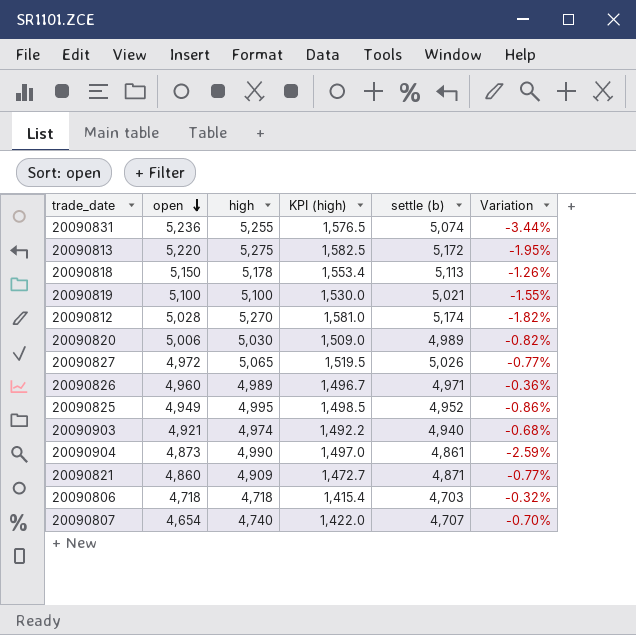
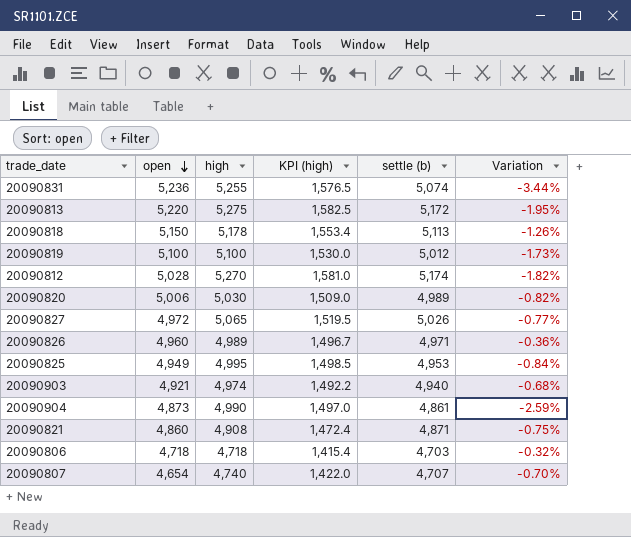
20090819 | settle (b): 5,021 -> 5,012
20090819 | Variation: -1.55% -> -1.73%
20090825 | settle (b): 4,952 -> 4,953
20090825 | Variation: -0.86% -> -0.84%
20090821 | high: 4,909 -> 4,908
20090821 | KPI (high): 1,472.7 -> 1,472.4
20090821 | Variation: -0.77% -> -0.75%

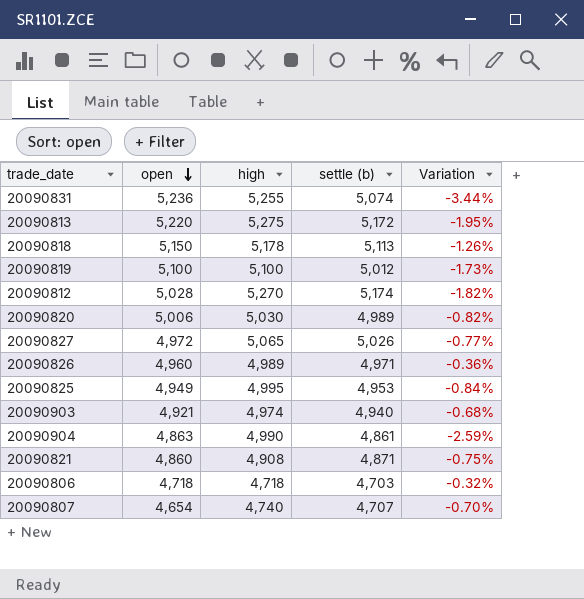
column KPI (high) | formula: [high] * 0.3 -> none
20090904 | open: 4,873 -> 4,863

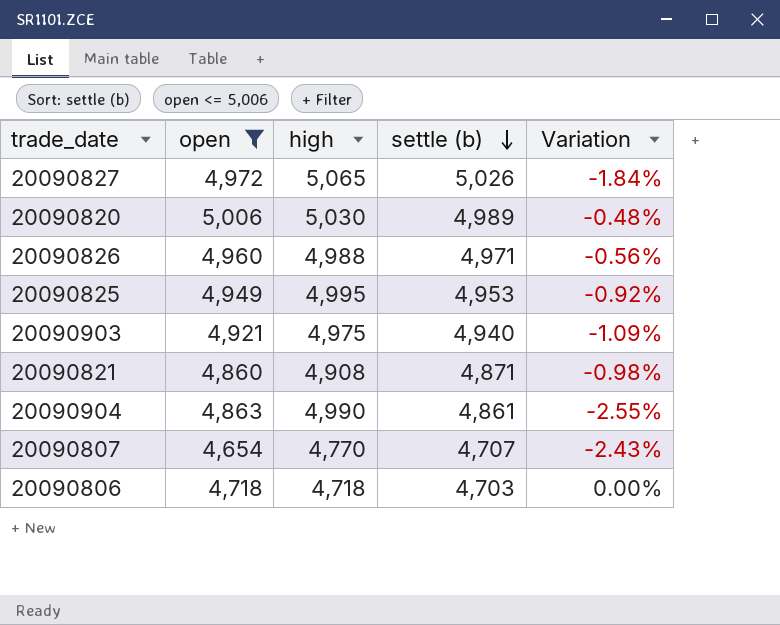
filter: none -> open <= 5,006
row order: open descending -> settle (b) descending
column Variation | formula: ([settle (b)] - [high]) / [high] -> ([open] - [high]) / [high]
20090826 | high: 4,989 -> 4,988
20090903 | high: 4,974 -> 4,975
20090807 | high: 4,740 -> 4,770

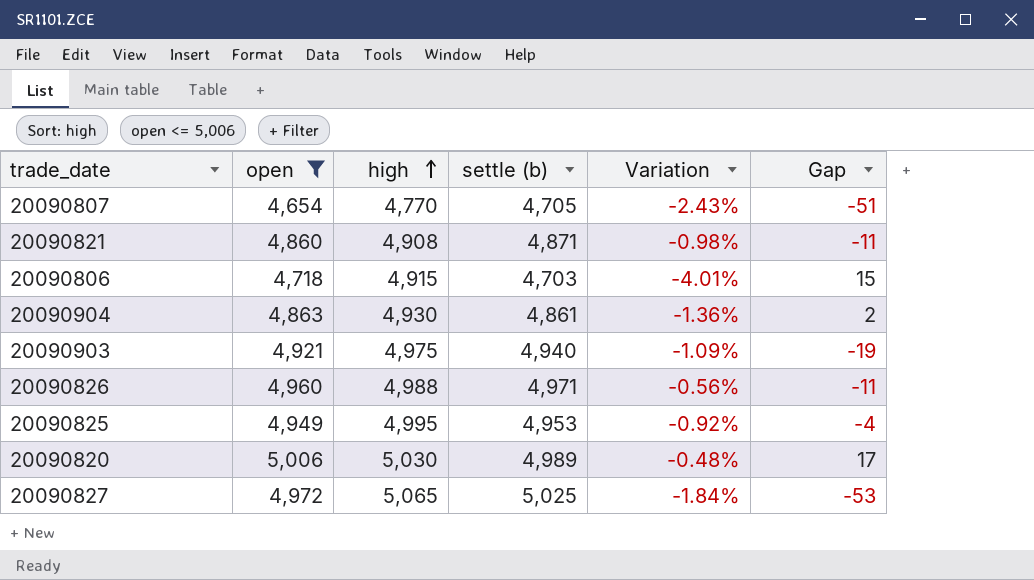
row order: settle (b) descending -> high ascending
column Gap | formula: none -> [open] - [settle (b)]
20090807 | settle (b): 4,707 -> 4,705
20090806 | high: 4,718 -> 4,915
20090806 | Variation: 0.00% -> -4.01%
20090904 | high: 4,990 -> 4,930
20090904 | Variation: -2.55% -> -1.36%
20090827 | settle (b): 5,026 -> 5,025

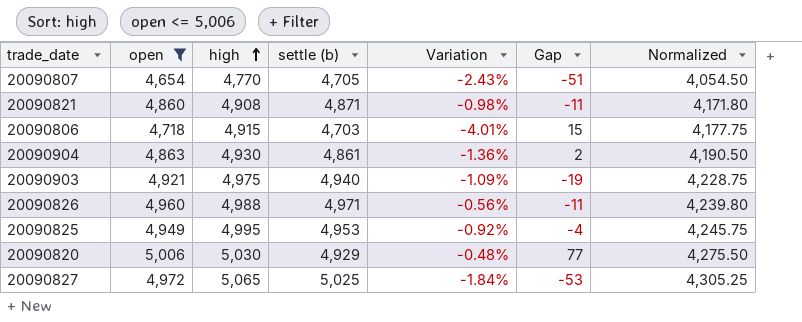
column Normalized | formula: none -> [high] * 0.85
20090820 | settle (b): 4,989 -> 4,929
20090820 | Gap: 17 -> 77

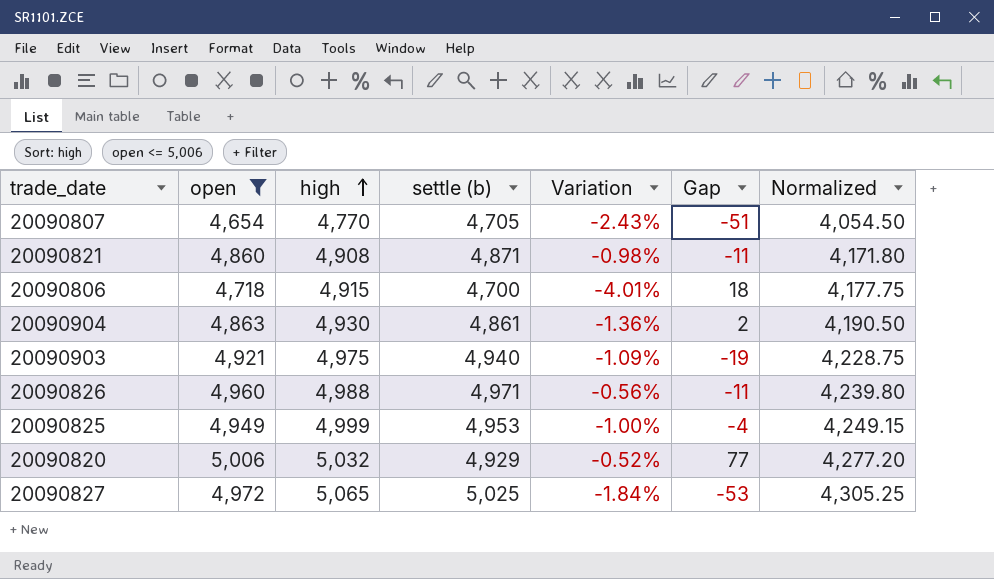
20090806 | settle (b): 4,703 -> 4,700
20090806 | Gap: 15 -> 18
20090825 | high: 4,995 -> 4,999
20090825 | Variation: -0.92% -> -1.00%
20090825 | Normalized: 4,245.75 -> 4,249.15
20090820 | high: 5,030 -> 5,032
20090820 | Variation: -0.48% -> -0.52%
20090820 | Normalized: 4,275.50 -> 4,277.20

